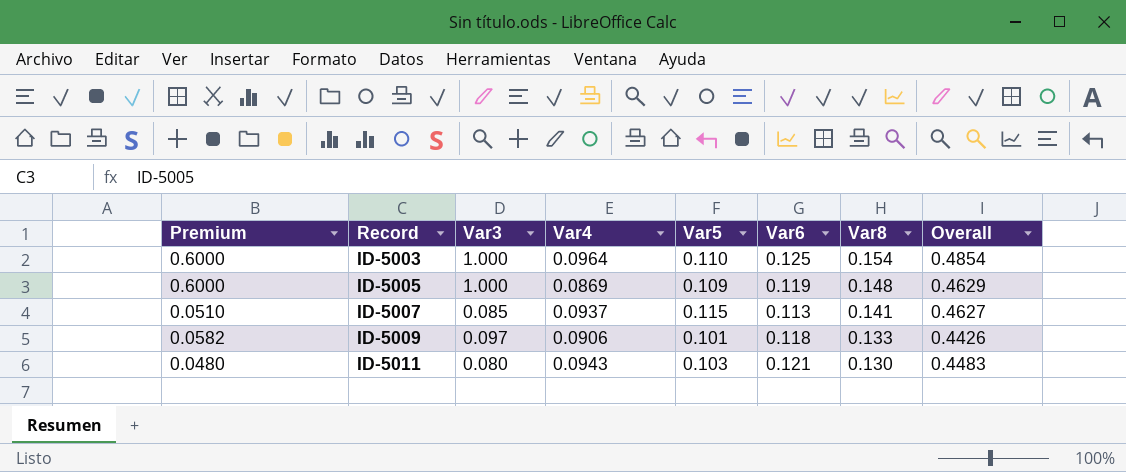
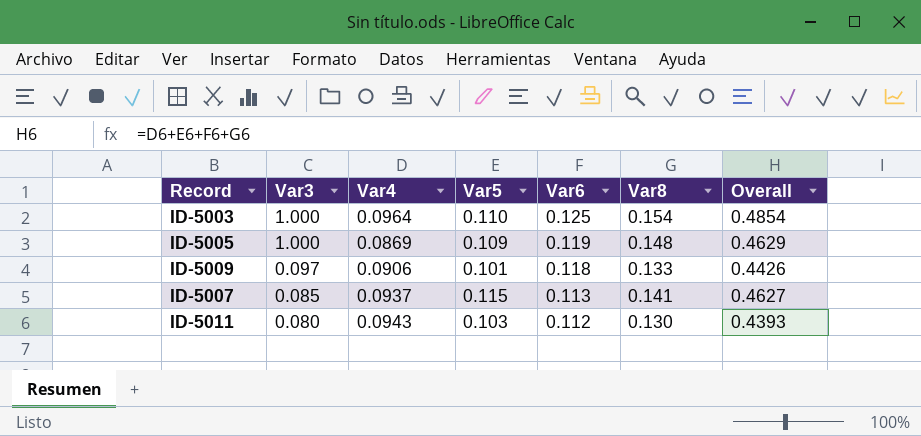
row order: Record ascending -> Var3 descending
column Premium | formula: [Var3] * 0.6 -> none
ID-5011 | Var6: 0.121 -> 0.112
ID-5011 | Overall: 0.4483 -> 0.4393

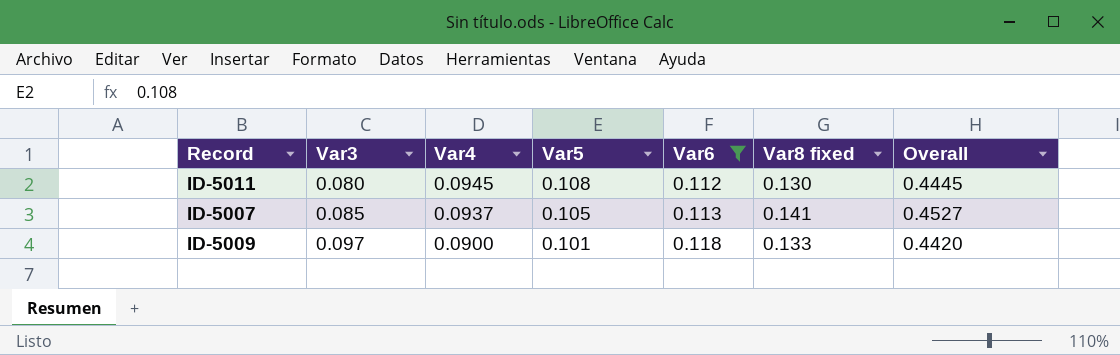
filter: none -> Var6 <= 0.118
row order: Var3 descending -> Var3 ascending
column name: Var8 -> Var8 fixed
ID-5011 | Var4: 0.0943 -> 0.0945
ID-5011 | Var5: 0.103 -> 0.108
ID-5011 | Overall: 0.4393 -> 0.4445
ID-5007 | Var5: 0.115 -> 0.105
ID-5007 | Overall: 0.4627 -> 0.4527
ID-5009 | Var4: 0.0906 -> 0.0900
ID-5009 | Overall: 0.4426 -> 0.4420

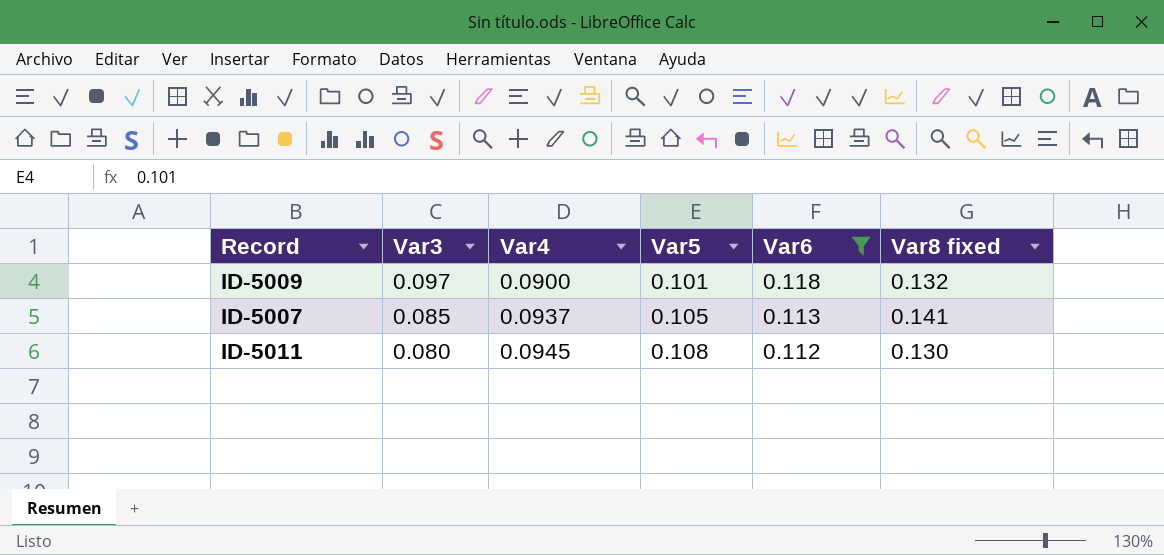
row order: Var3 ascending -> Var3 descending
column Overall | formula: [Var4] + [Var5] + [Var6] + [Var8 fixed] -> none
ID-5009 | Var8 fixed: 0.133 -> 0.132

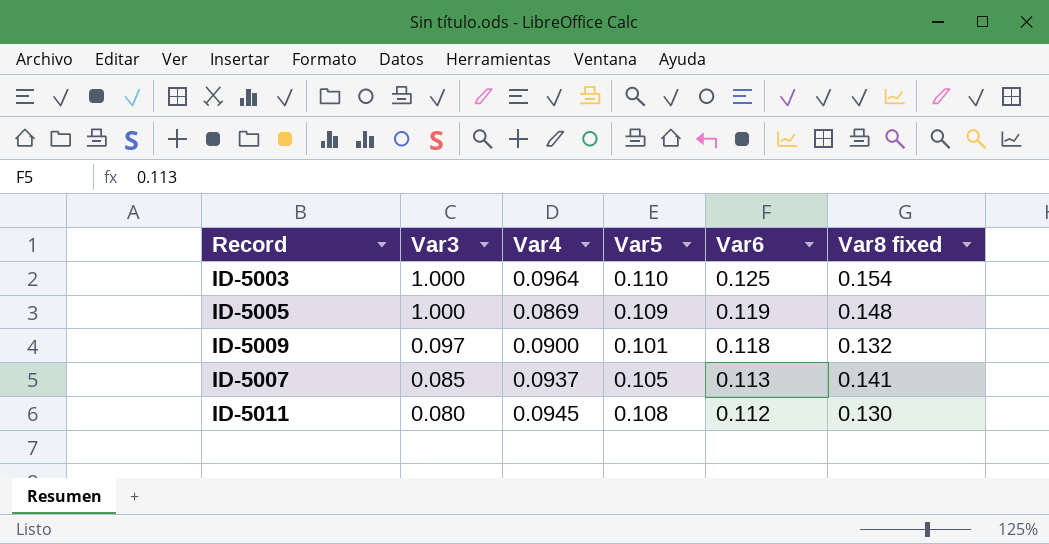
filter: Var6 <= 0.118 -> none

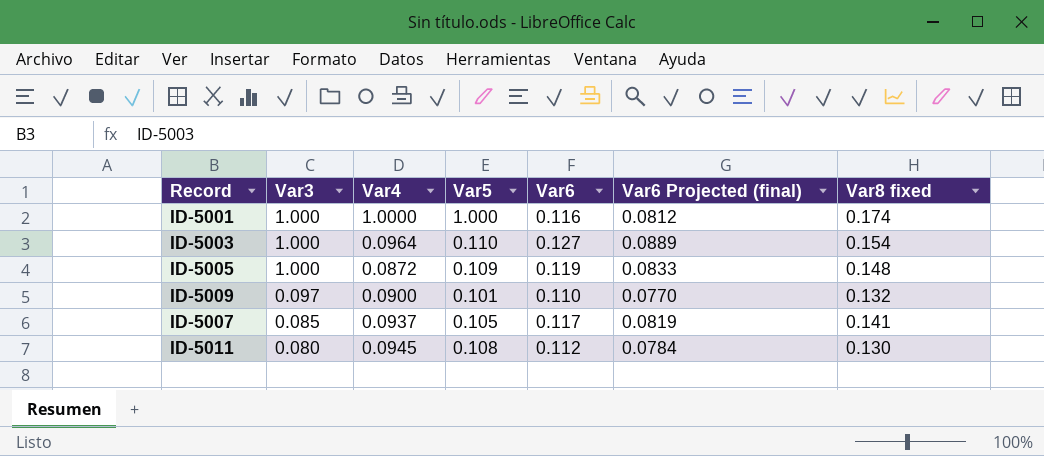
column Var6 Projected (final) | formula: none -> [Var6] * 0.7
row ID-5001: none -> 1.000 | 1.0000 | 1.000 | 0.116 | 0.0812 | 0.174
ID-5003 | Var6: 0.125 -> 0.127
ID-5005 | Var4: 0.0869 -> 0.0872
ID-5009 | Var6: 0.118 -> 0.110
ID-5007 | Var6: 0.113 -> 0.117

